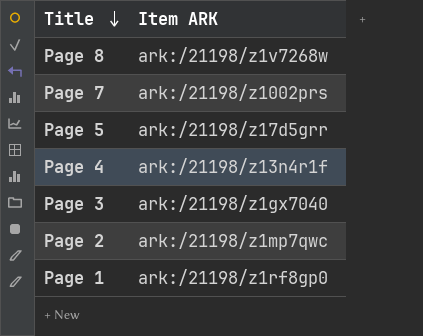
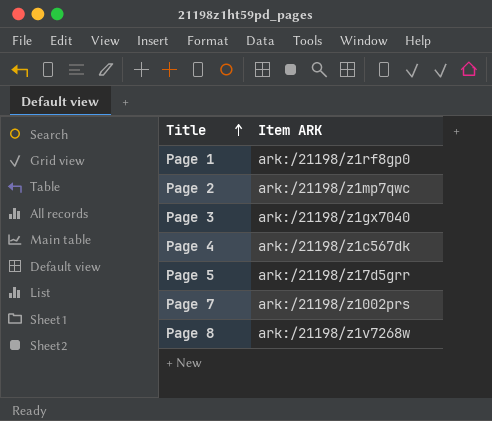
row order: Title descending -> Title ascending
Page 4 | Item ARK: ark:/21198/z13n4r1f -> ark:/21198/z1c567dk

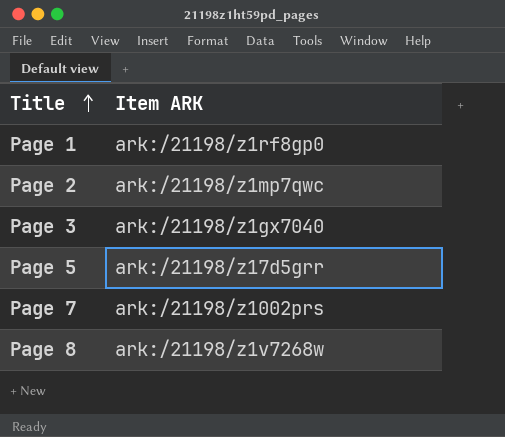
row Page 4: ark:/21198/z1c567dk -> none

